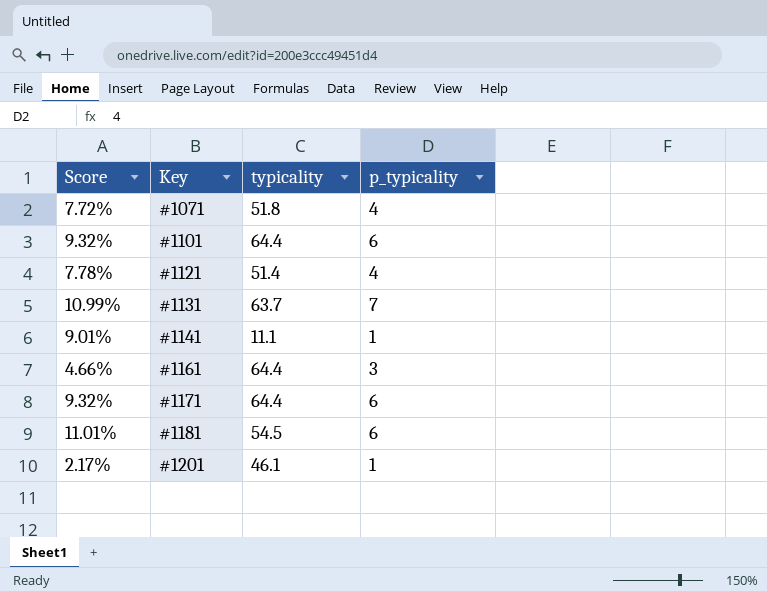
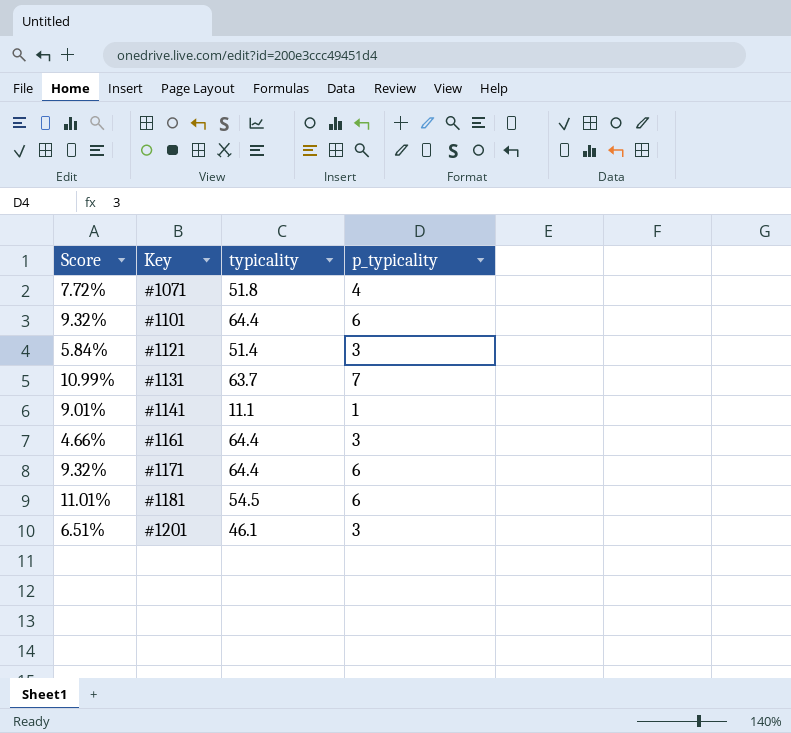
#1121 | Score: 7.78% -> 5.84%
#1121 | p_typicality: 4 -> 3
#1201 | Score: 2.17% -> 6.51%
#1201 | p_typicality: 1 -> 3

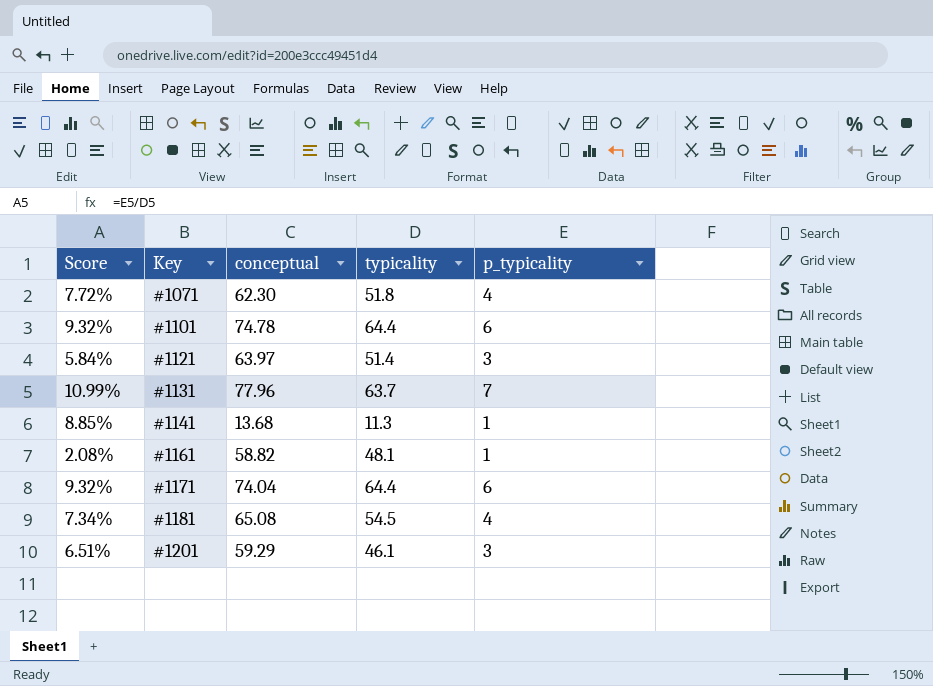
column conceptual | position: none -> 3
#1141 | Score: 9.01% -> 8.85%
#1141 | typicality: 11.1 -> 11.3
#1161 | Score: 4.66% -> 2.08%
#1161 | typicality: 64.4 -> 48.1
#1161 | p_typicality: 3 -> 1
#1181 | Score: 11.01% -> 7.34%
#1181 | p_typicality: 6 -> 4

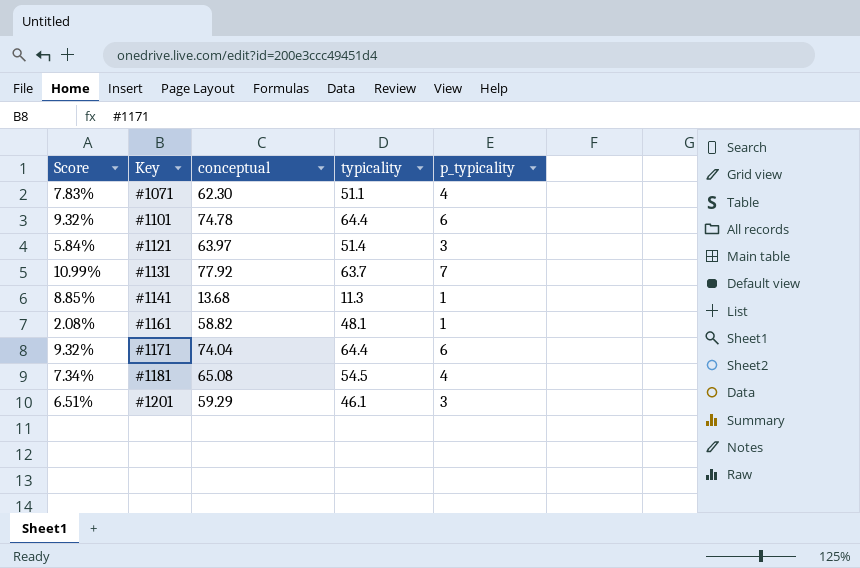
#1071 | Score: 7.72% -> 7.83%
#1071 | typicality: 51.8 -> 51.1
#1131 | conceptual: 77.96 -> 77.92

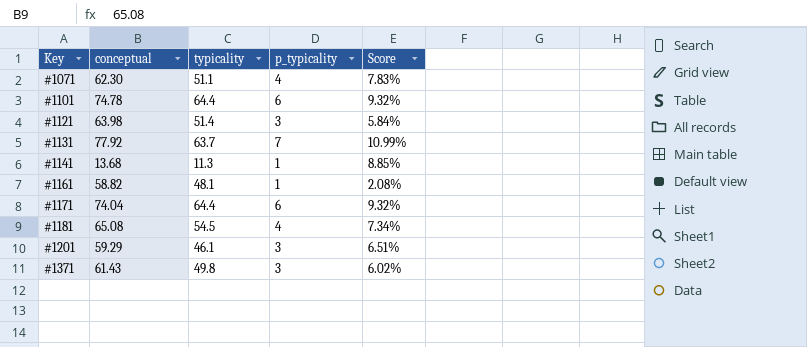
column Score | position: 1 -> 5
#1121 | conceptual: 63.97 -> 63.98
row #1371: none -> 61.43 | 49.8 | 3 | 6.02%

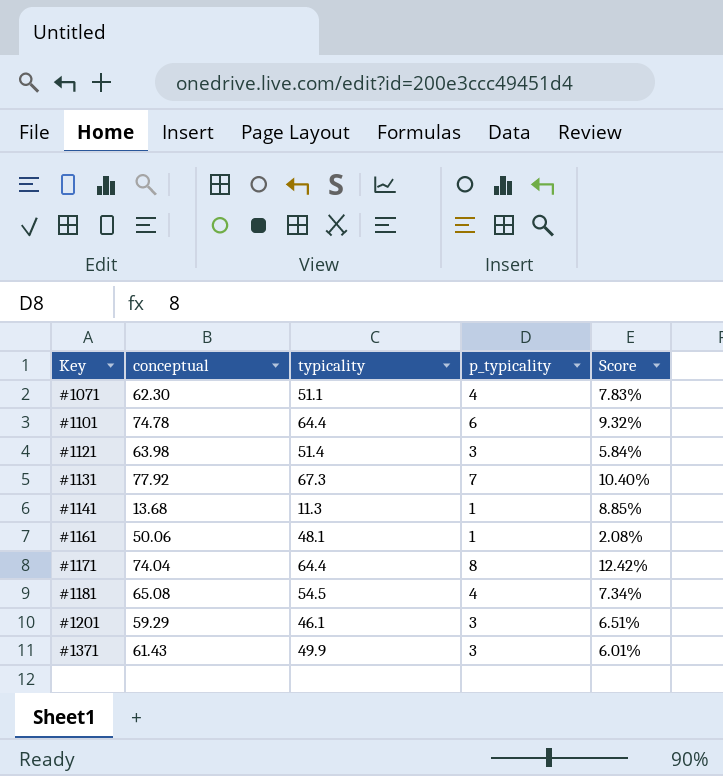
#1131 | typicality: 63.7 -> 67.3
#1131 | Score: 10.99% -> 10.40%
#1161 | conceptual: 58.82 -> 50.06
#1171 | p_typicality: 6 -> 8
#1171 | Score: 9.32% -> 12.42%
#1371 | typicality: 49.8 -> 49.9
#1371 | Score: 6.02% -> 6.01%

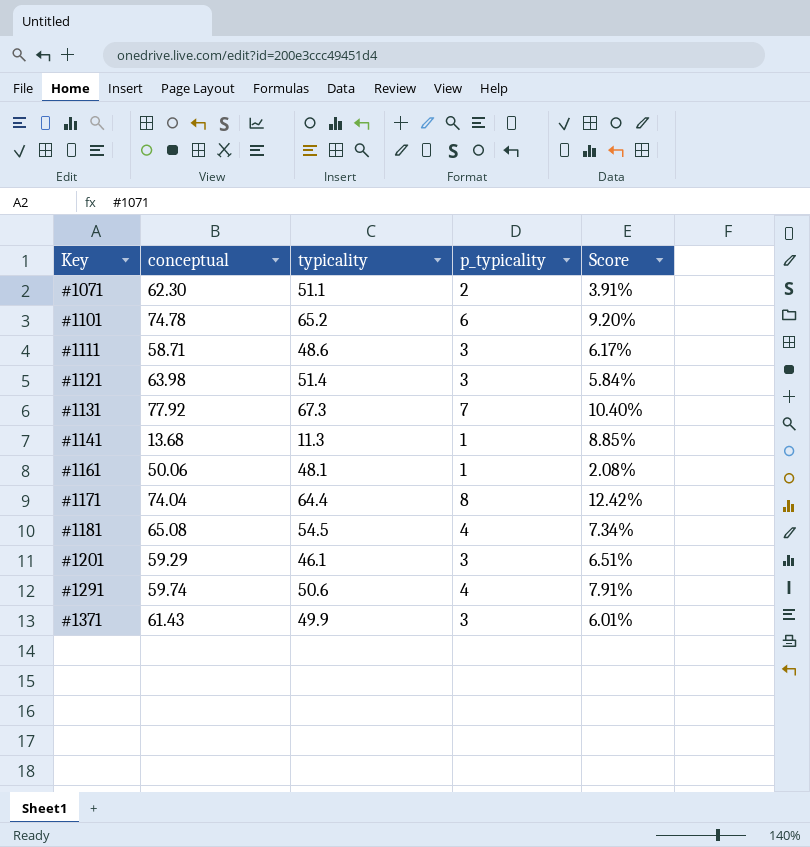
#1071 | p_typicality: 4 -> 2
#1071 | Score: 7.83% -> 3.91%
#1101 | typicality: 64.4 -> 65.2
#1101 | Score: 9.32% -> 9.20%
row #1111: none -> 58.71 | 48.6 | 3 | 6.17%
row #1291: none -> 59.74 | 50.6 | 4 | 7.91%

